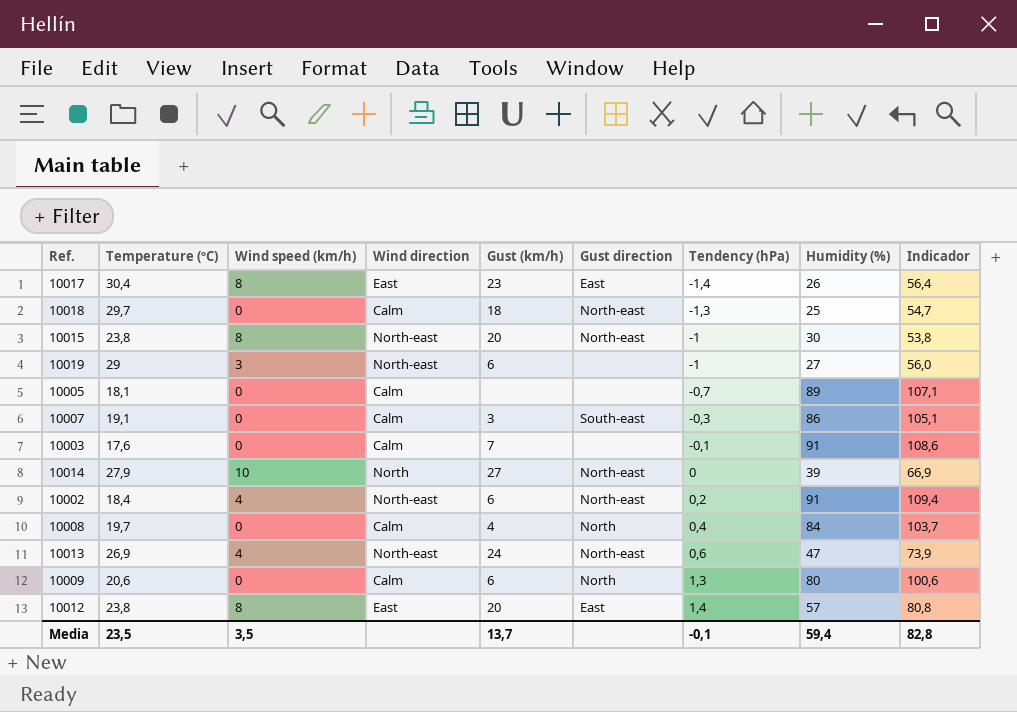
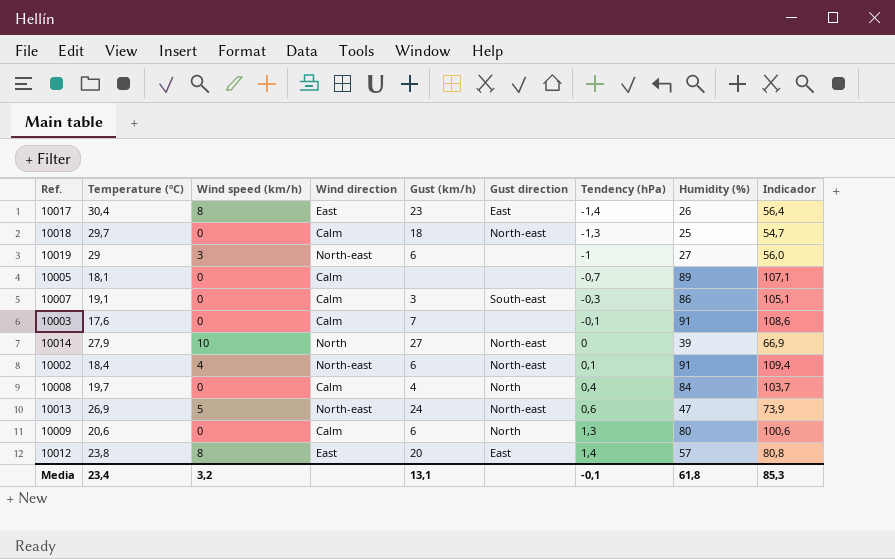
row 10015: 23,8 | 8 | North-east | 20 | North-east | -1 | 30 | 53,8 -> none
10002 | Tendency (hPa): 0,2 -> 0,1
10013 | Wind speed (km/h): 4 -> 5
Media | Temperature (ºC): 23,5 -> 23,4
Media | Wind speed (km/h): 3,5 -> 3,2
Media | Gust (km/h): 13,7 -> 13,1
Media | Humidity (%): 59,4 -> 61,8
Media | Indicador: 82,8 -> 85,3

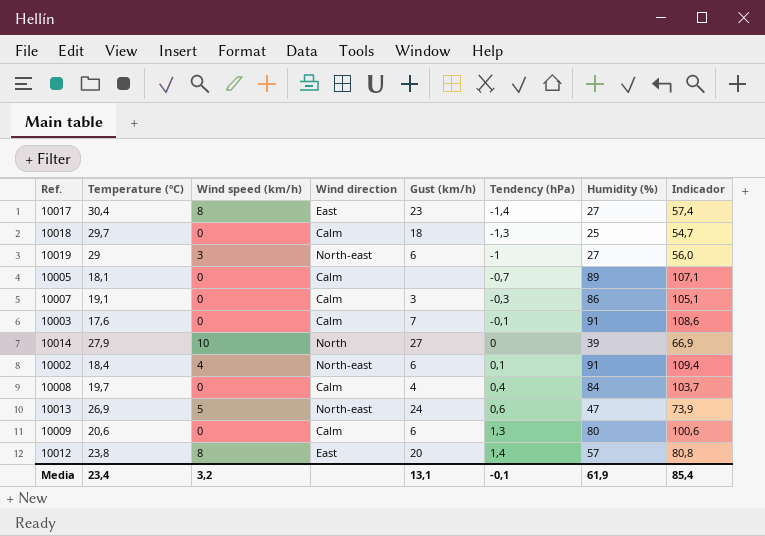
column Gust direction | position: 6 -> none
10017 | Humidity (%): 26 -> 27
10017 | Indicador: 56,4 -> 57,4
Media | Humidity (%): 61,8 -> 61,9
Media | Indicador: 85,3 -> 85,4

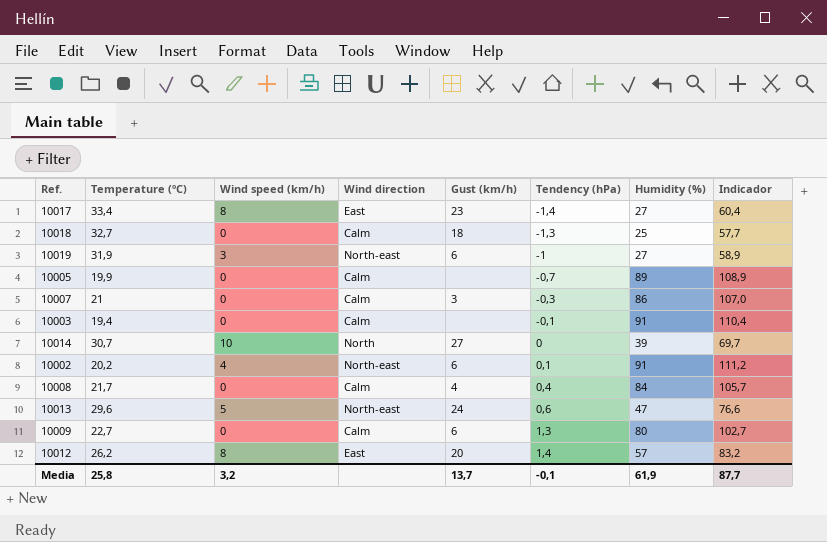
10017 | Temperature (ºC): 30,4 -> 33,4
10017 | Indicador: 57,4 -> 60,4
10018 | Temperature (ºC): 29,7 -> 32,7
10018 | Indicador: 54,7 -> 57,7
10019 | Temperature (ºC): 29 -> 31,9
10019 | Indicador: 56,0 -> 58,9
10005 | Temperature (ºC): 18,1 -> 19,9
10005 | Indicador: 107,1 -> 108,9
10007 | Temperature (ºC): 19,1 -> 21
10007 | Indicador: 105,1 -> 107,0
10003 | Temperature (ºC): 17,6 -> 19,4
10003 | Gust (km/h): 7 -> none
10003 | Indicador: 108,6 -> 110,4
10014 | Temperature (ºC): 27,9 -> 30,7
10014 | Indicador: 66,9 -> 69,7
10002 | Temperature (ºC): 18,4 -> 20,2
10002 | Indicador: 109,4 -> 111,2
10008 | Temperature (ºC): 19,7 -> 21,7
10008 | Indicador: 103,7 -> 105,7
10013 | Temperature (ºC): 26,9 -> 29,6
10013 | Indicador: 73,9 -> 76,6
10009 | Temperature (ºC): 20,6 -> 22,7
10009 | Indicador: 100,6 -> 102,7
10012 | Temperature (ºC): 23,8 -> 26,2
10012 | Indicador: 80,8 -> 83,2
Media | Temperature (ºC): 23,4 -> 25,8
Media | Gust (km/h): 13,1 -> 13,7
Media | Indicador: 85,4 -> 87,7

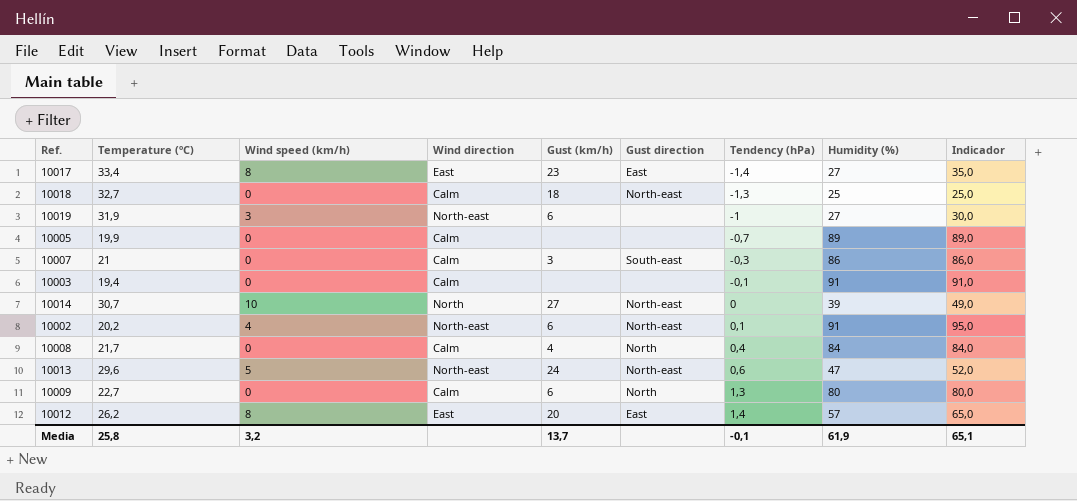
column Gust direction | position: none -> 6
column Indicador | formula: [Temperature (ºC)] + [Humidity (%)] -> [Wind speed (km/h)] + [Humidity (%)]
Media | Indicador: 87,7 -> 65,1

